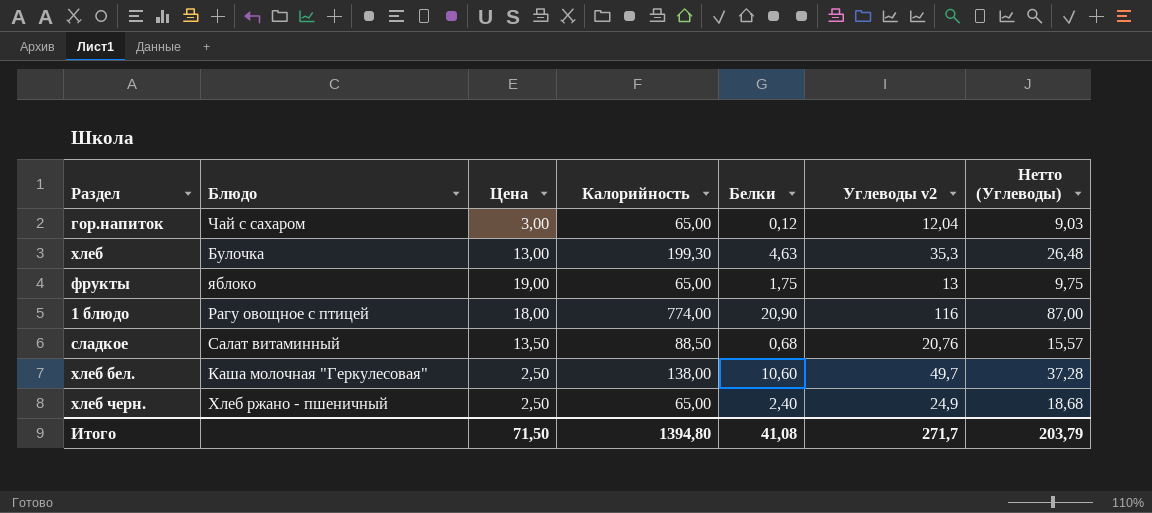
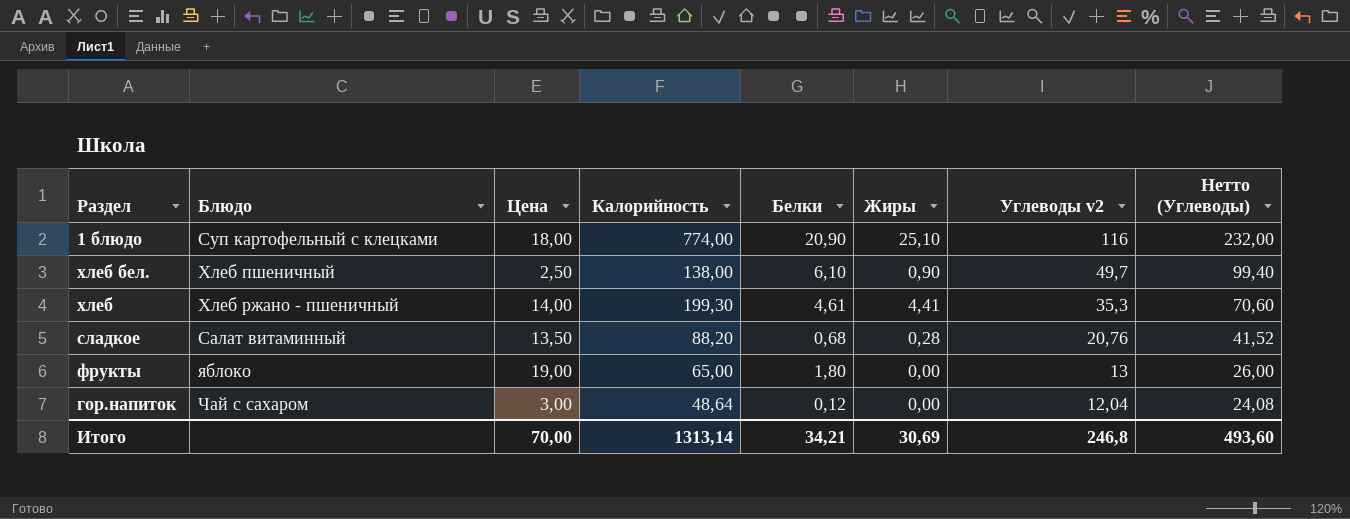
row order: none -> Углеводы v2 descending
column Жиры | position: none -> 6
column Нетто (Углеводы) | formula: [Углеводы v2] * 0,75 -> [Углеводы v2] * 2
row хлеб черн.: Хлеб ржано - пшеничный | 2,50 | 65,00 | 2,40 | 24,9 | 18,68 -> none
1 блюдо | Блюдо: Рагу овощное с птицей -> Суп картофельный с клецками
хлеб бел. | Блюдо: Каша молочная "Геркулесовая" -> Хлеб пшеничный
хлеб бел. | Белки: 10,60 -> 6,10
хлеб | Блюдо: Булочка -> Хлеб ржано - пшеничный
хлеб | Цена: 13,00 -> 14,00
хлеб | Белки: 4,63 -> 4,61
сладкое | Калорийность: 88,50 -> 88,20
фрукты | Белки: 1,75 -> 1,80
гор.напиток | Калорийность: 65,00 -> 48,64
Итого | Цена: 71,50 -> 70,00
Итого | Калорийность: 1394,80 -> 1313,14
Итого | Белки: 41,08 -> 34,21
Итого | Углеводы v2: 271,7 -> 246,8
Итого | Нетто (Углеводы): 203,79 -> 493,60

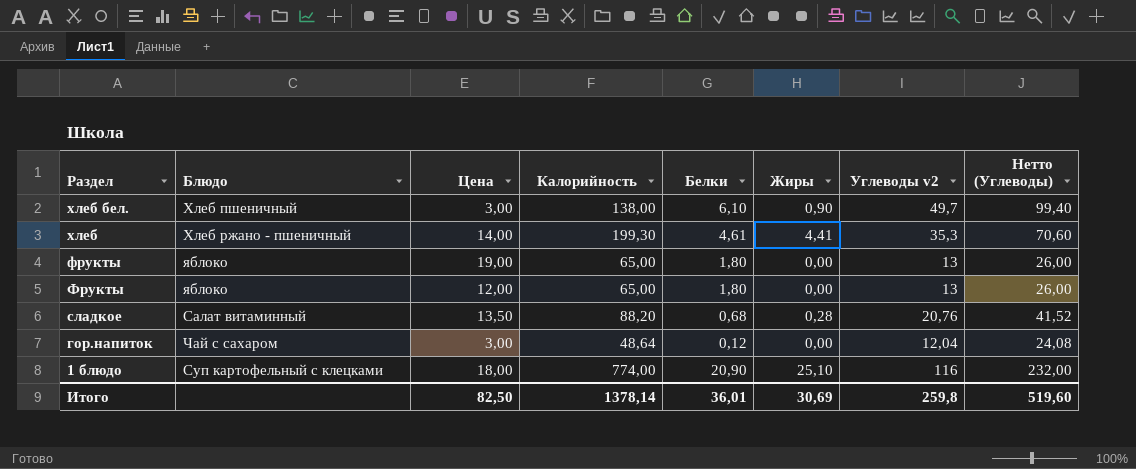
row order: Углеводы v2 descending -> Раздел descending
хлеб бел. | Цена: 2,50 -> 3,00
row Фрукты: none -> яблоко | 12,00 | 65,00 | 1,80 | 0,00 | 13 | 26,00
Итого | Цена: 70,00 -> 82,50
Итого | Калорийность: 1313,14 -> 1378,14
Итого | Белки: 34,21 -> 36,01
Итого | Углеводы v2: 246,8 -> 259,8
Итого | Нетто (Углеводы): 493,60 -> 519,60

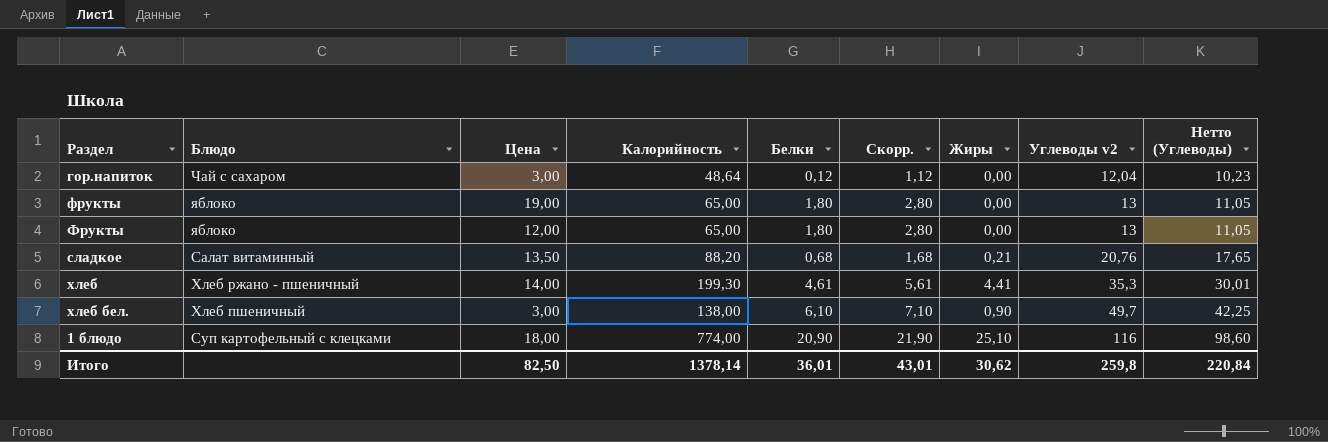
row order: Раздел descending -> Углеводы v2 ascending
column Скорр. | formula: none -> [Белки] + 1
column Нетто (Углеводы) | formula: [Углеводы v2] * 2 -> [Углеводы v2] * 0,85
сладкое | Жиры: 0,28 -> 0,21
Итого | Жиры: 30,69 -> 30,62
Итого | Нетто (Углеводы): 519,60 -> 220,84

